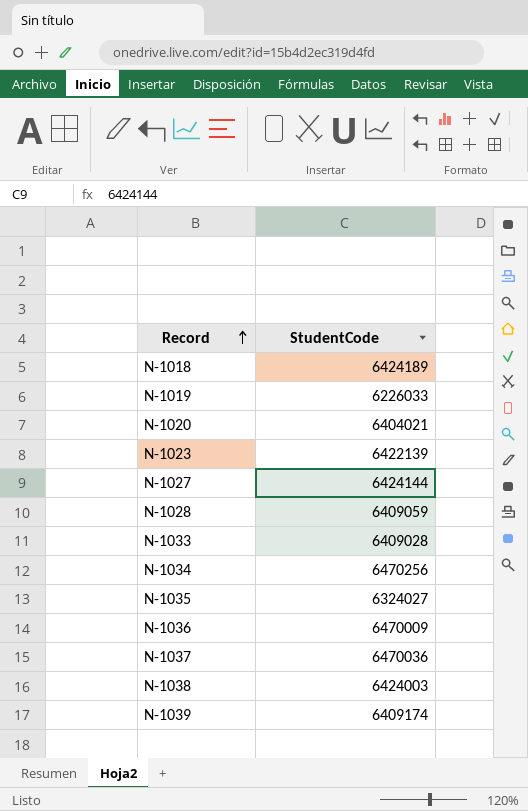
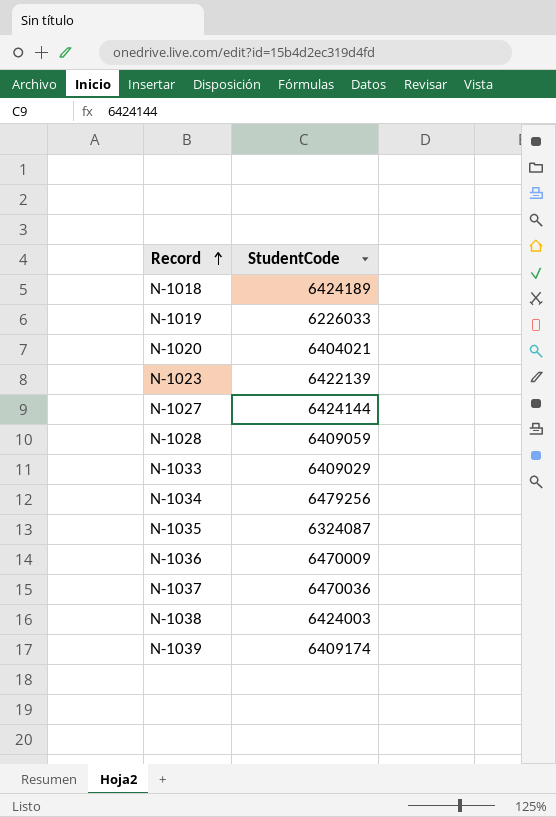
N-1033 | StudentCode: 6409028 -> 6409029
N-1034 | StudentCode: 6470256 -> 6479256
N-1035 | StudentCode: 6324027 -> 6324087

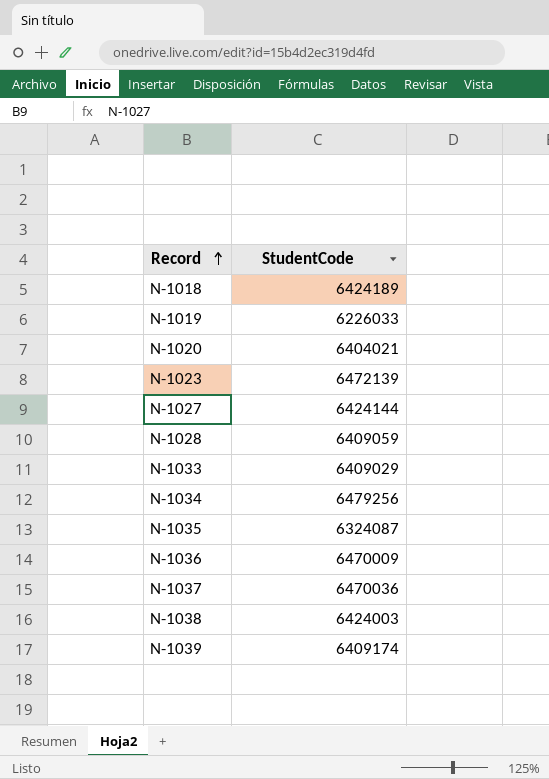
N-1023 | StudentCode: 6422139 -> 6472139

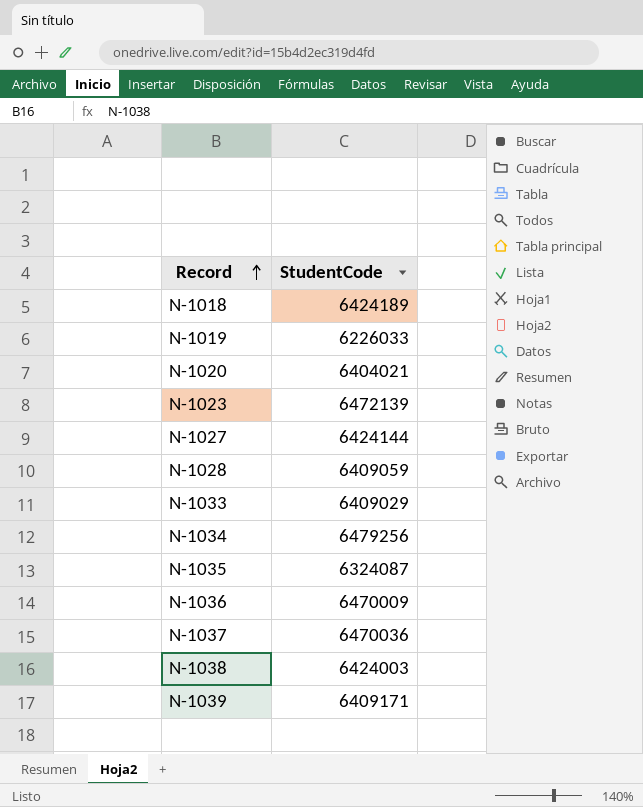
N-1039 | StudentCode: 6409174 -> 6409171

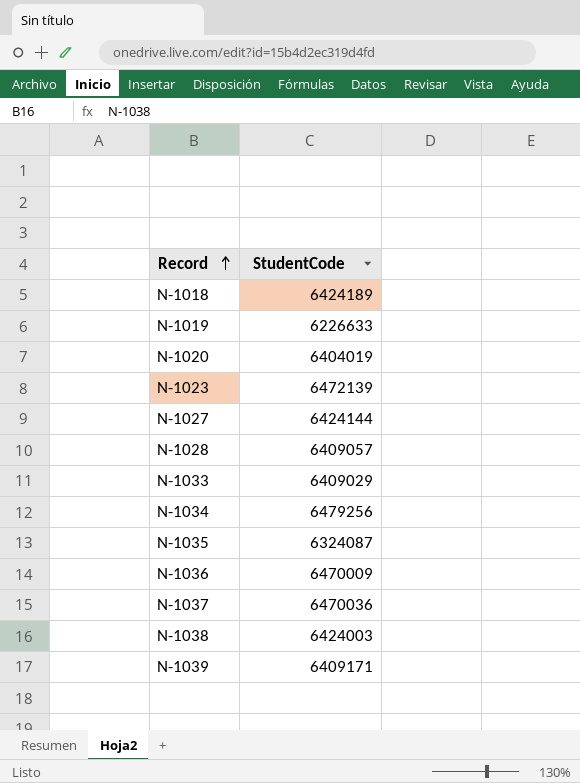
N-1019 | StudentCode: 6226033 -> 6226633
N-1020 | StudentCode: 6404021 -> 6404019
N-1028 | StudentCode: 6409059 -> 6409057

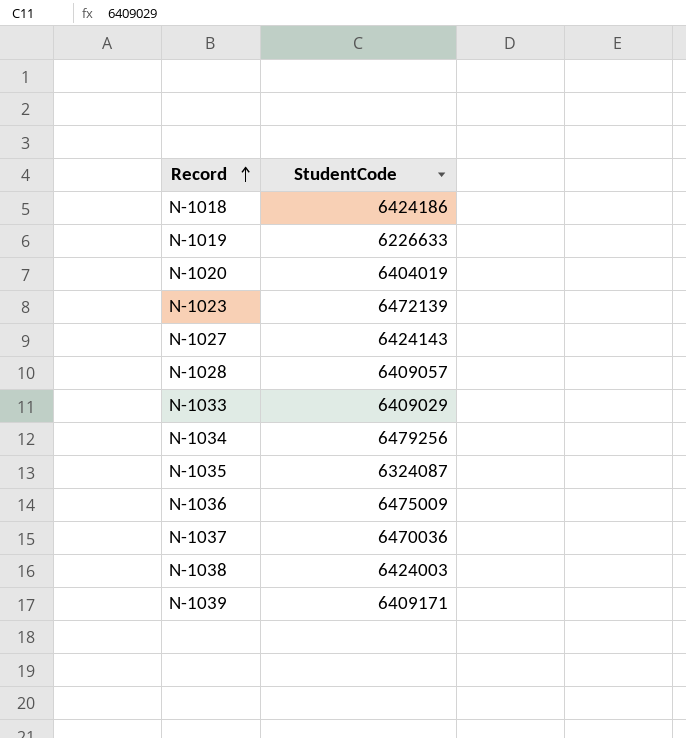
N-1018 | StudentCode: 6424189 -> 6424186
N-1027 | StudentCode: 6424144 -> 6424143
N-1036 | StudentCode: 6470009 -> 6475009

